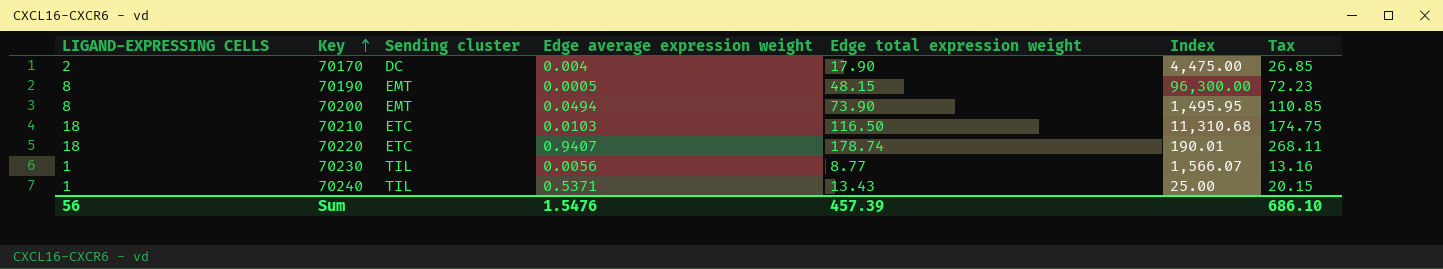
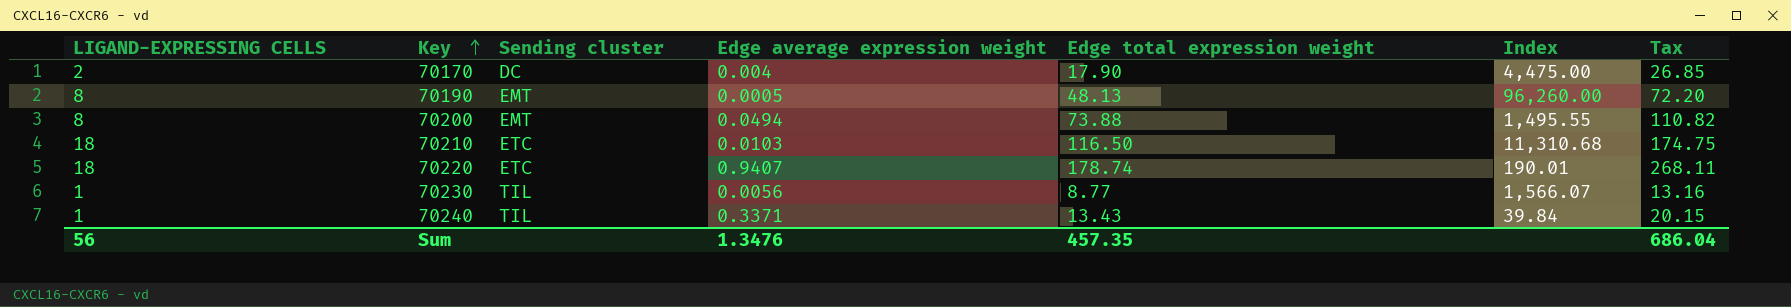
70190 | Edge total expression weight: 48.15 -> 48.13
70190 | Index: 96,300.00 -> 96,260.00
70190 | Tax: 72.23 -> 72.20
70200 | Edge total expression weight: 73.90 -> 73.88
70200 | Index: 1,495.95 -> 1,495.55
70200 | Tax: 110.85 -> 110.82
70240 | Edge average expression weight: 0.5371 -> 0.3371
70240 | Index: 25.00 -> 39.84
Sum | Edge average expression weight: 1.5476 -> 1.3476
Sum | Edge total expression weight: 457.39 -> 457.35
Sum | Tax: 686.10 -> 686.04

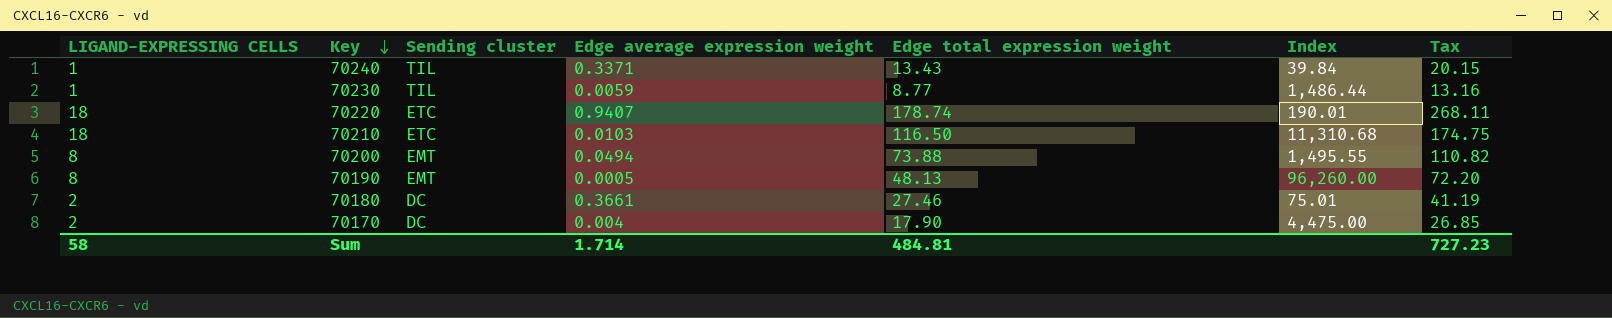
row order: Key ascending -> Key descending
70230 | Edge average expression weight: 0.0056 -> 0.0059
70230 | Index: 1,566.07 -> 1,486.44
row 70180: none -> 2 | DC | 0.3661 | 27.46 | 75.01 | 41.19
Sum | LIGAND-EXPRESSING CELLS: 56 -> 58
Sum | Edge average expression weight: 1.3476 -> 1.714
Sum | Edge total expression weight: 457.35 -> 484.81
Sum | Tax: 686.04 -> 727.23

